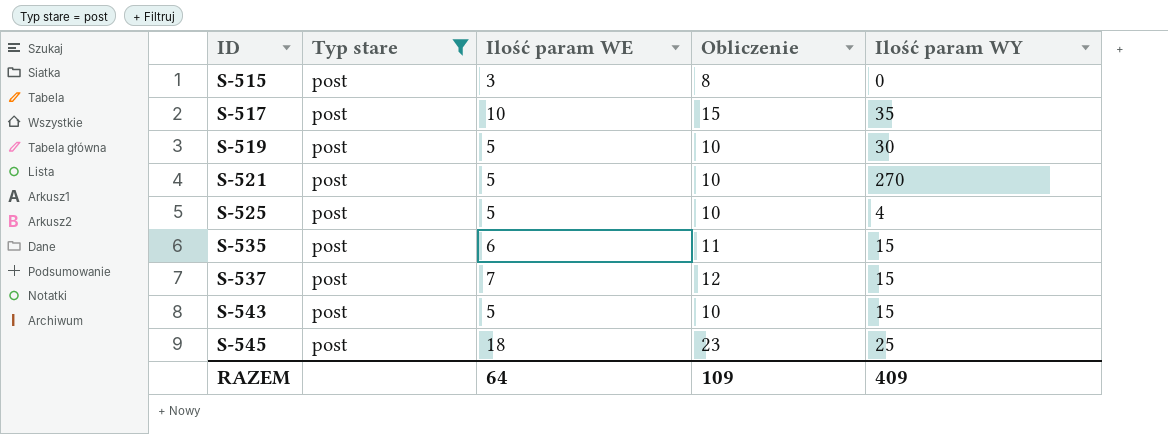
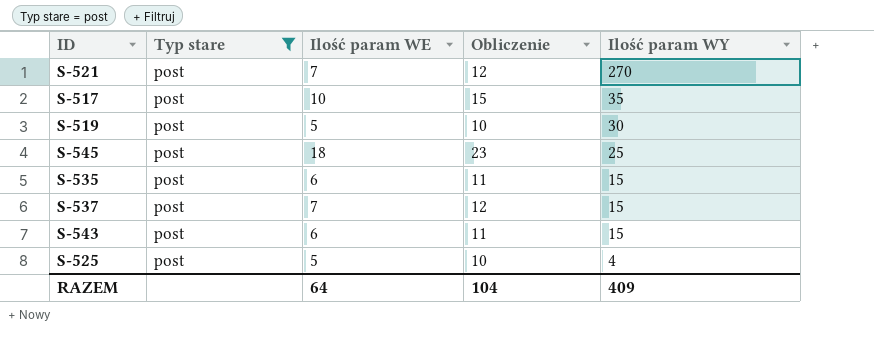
row order: ID ascending -> Ilość param WY descending
row S-515: post | 3 | 8 | 0 -> none
S-521 | Ilość param WE: 5 -> 7
S-521 | Obliczenie: 10 -> 12
S-543 | Ilość param WE: 5 -> 6
S-543 | Obliczenie: 10 -> 11
RAZEM | Obliczenie: 109 -> 104

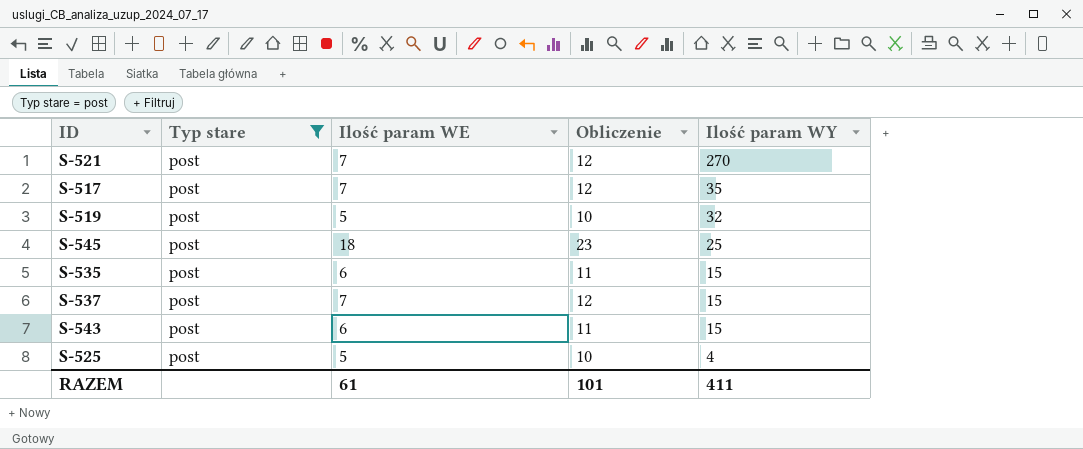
S-517 | Ilość param WE: 10 -> 7
S-517 | Obliczenie: 15 -> 12
S-519 | Ilość param WY: 30 -> 32
RAZEM | Ilość param WE: 64 -> 61
RAZEM | Obliczenie: 104 -> 101
RAZEM | Ilość param WY: 409 -> 411

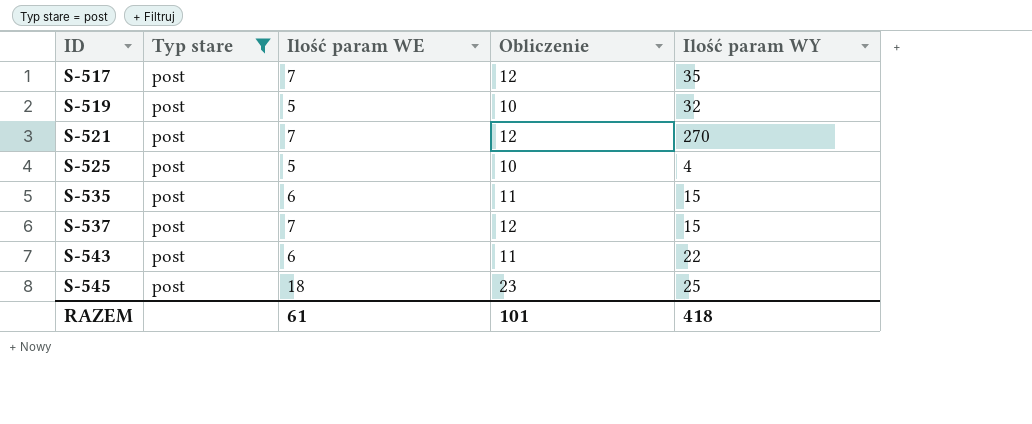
row order: Ilość param WY descending -> ID ascending
S-543 | Ilość param WY: 15 -> 22
RAZEM | Ilość param WY: 411 -> 418

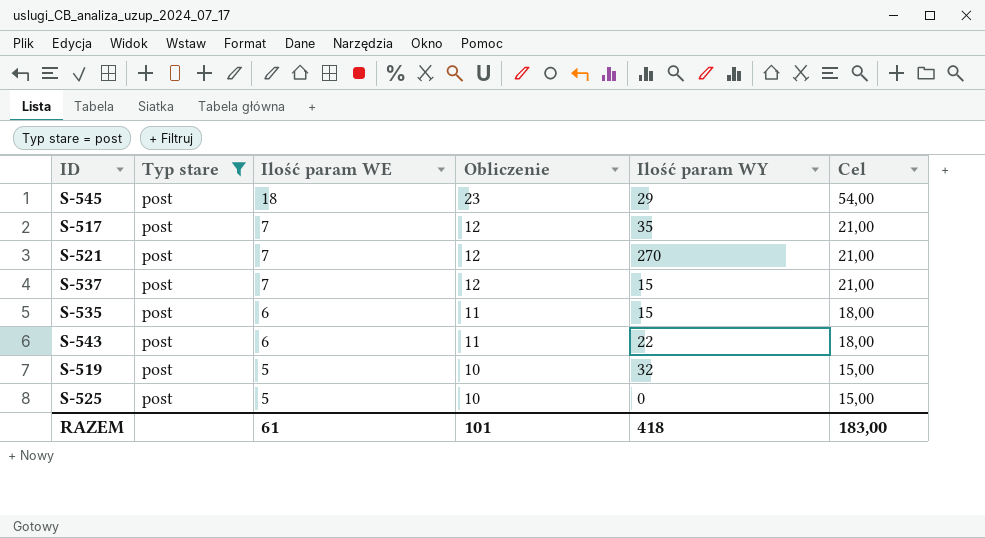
row order: ID ascending -> Ilość param WE descending
column Cel | formula: none -> [Ilość param WE] * 3
S-545 | Ilość param WY: 25 -> 29
S-525 | Ilość param WY: 4 -> 0

